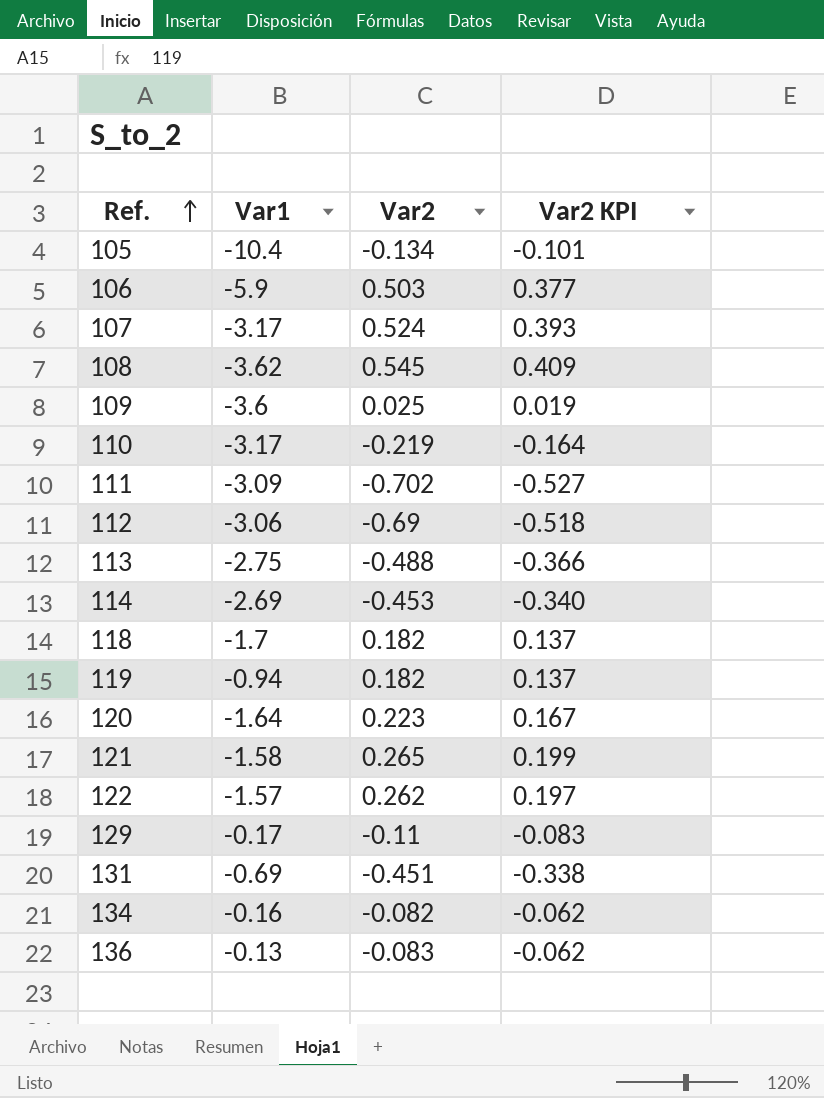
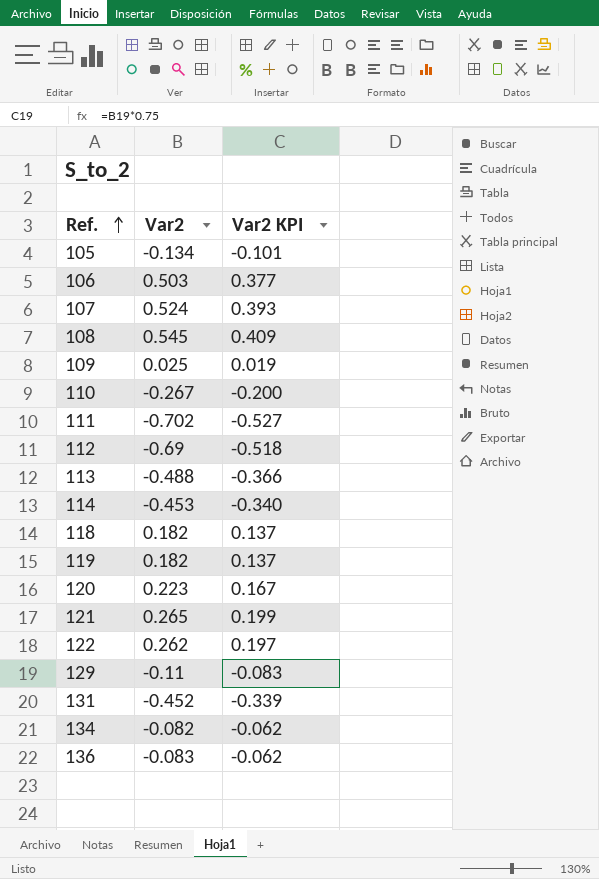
column Var1 | position: 2 -> none
110 | Var2: -0.219 -> -0.267
110 | Var2 KPI: -0.164 -> -0.200
131 | Var2: -0.451 -> -0.452
131 | Var2 KPI: -0.338 -> -0.339

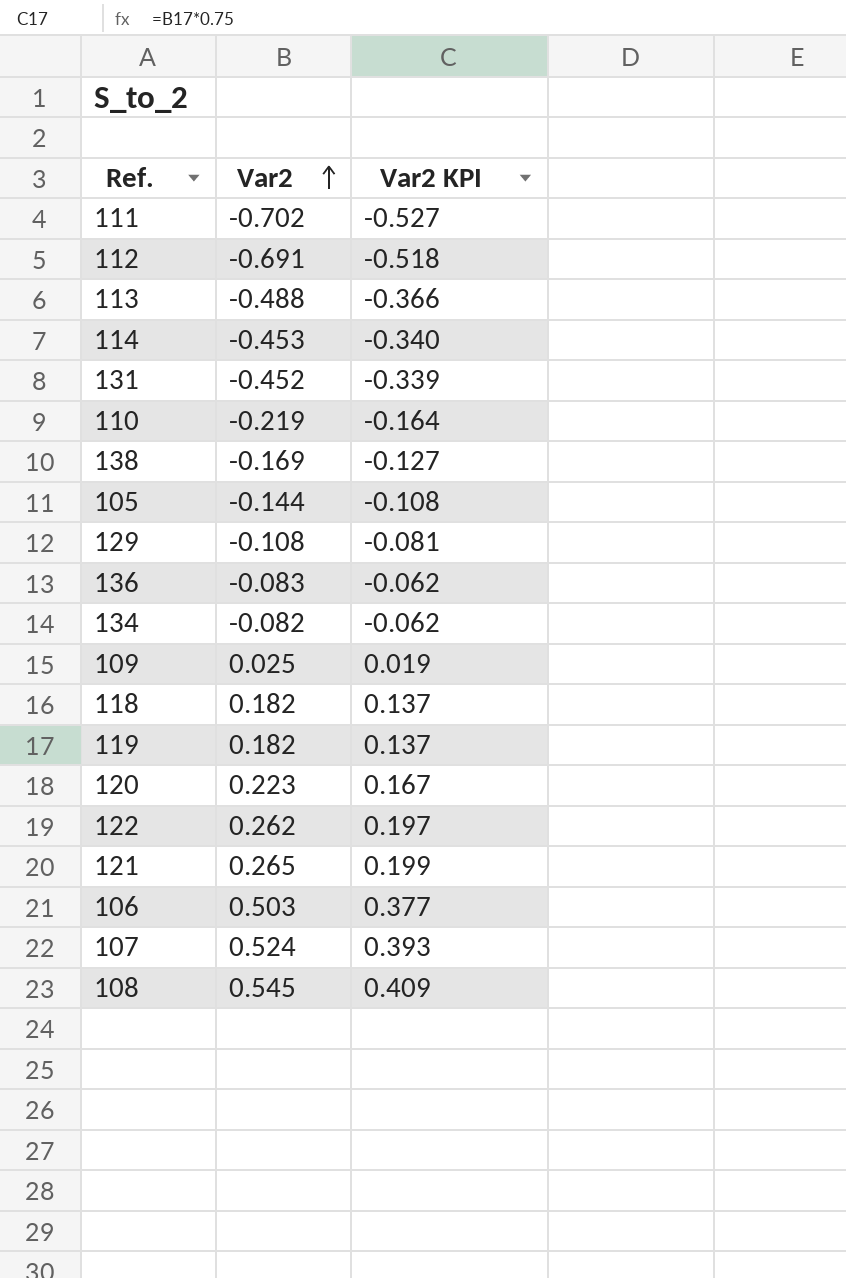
row order: Ref. ascending -> Var2 ascending
112 | Var2: -0.69 -> -0.691
110 | Var2: -0.267 -> -0.219
110 | Var2 KPI: -0.200 -> -0.164
row 138: none -> -0.169 | -0.127
105 | Var2: -0.134 -> -0.144
105 | Var2 KPI: -0.101 -> -0.108
129 | Var2: -0.11 -> -0.108
129 | Var2 KPI: -0.083 -> -0.081

